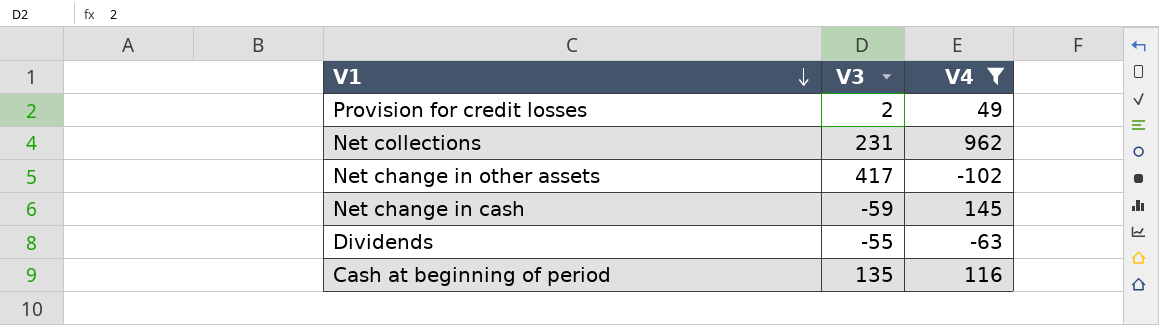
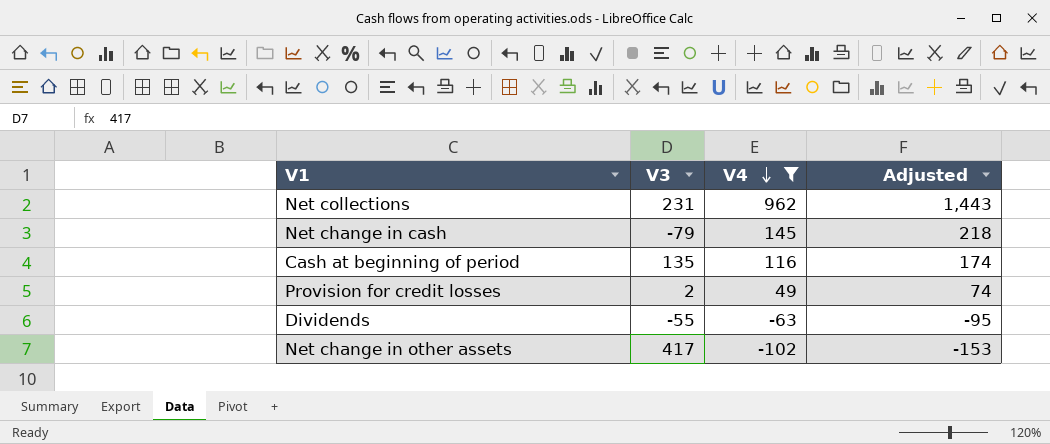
row order: V1 descending -> V4 descending
column Adjusted | formula: none -> [V4] * 1.5
Net change in cash | V3: -59 -> -79

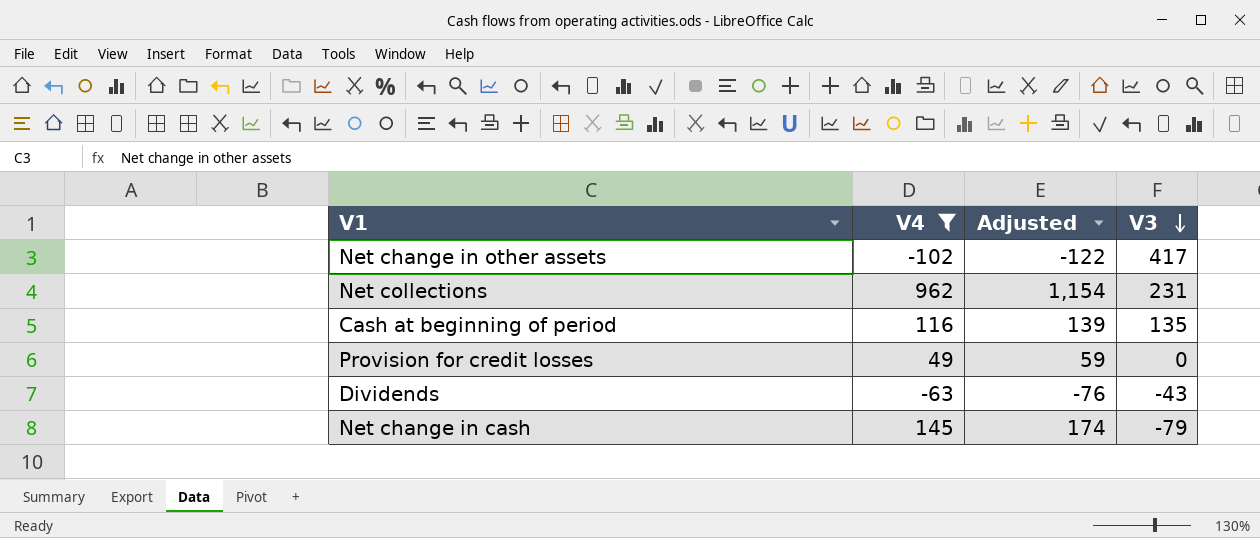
row order: V4 descending -> V3 descending
column Adjusted | formula: [V4] * 1.5 -> [V4] * 1.2
column V3 | position: 2 -> 4
Provision for credit losses | V3: 2 -> 0
Dividends | V3: -55 -> -43

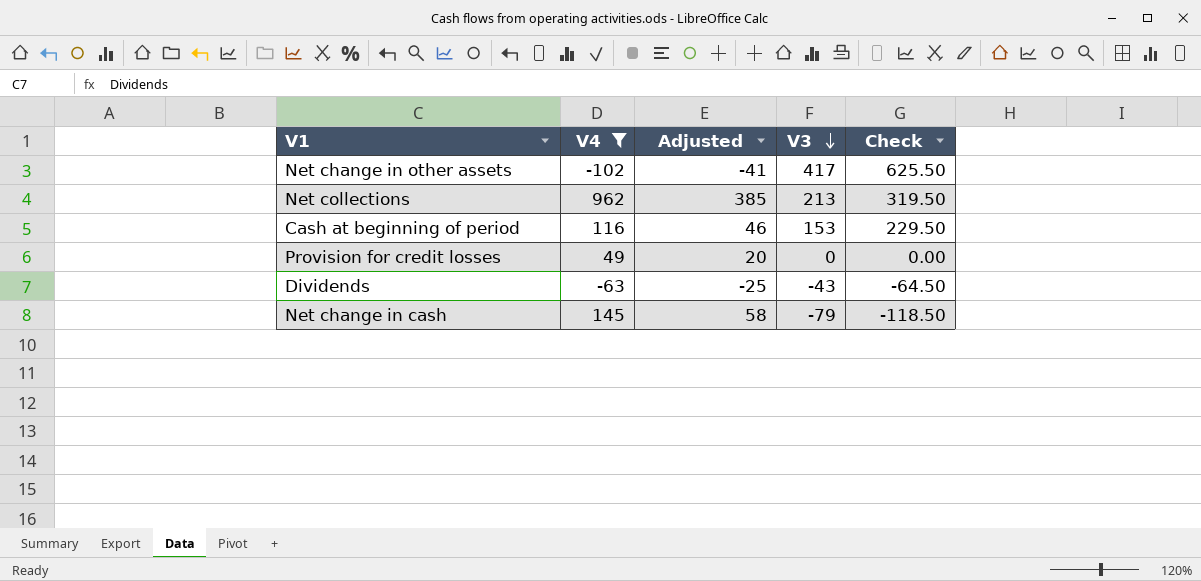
column Adjusted | formula: [V4] * 1.2 -> [V4] * 0.4
column Check | formula: none -> [V3] * 1.5
Net collections | V3: 231 -> 213
Cash at beginning of period | V3: 135 -> 153

